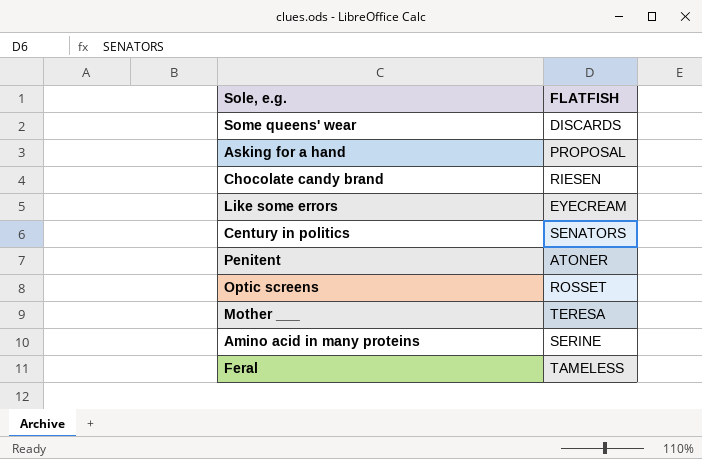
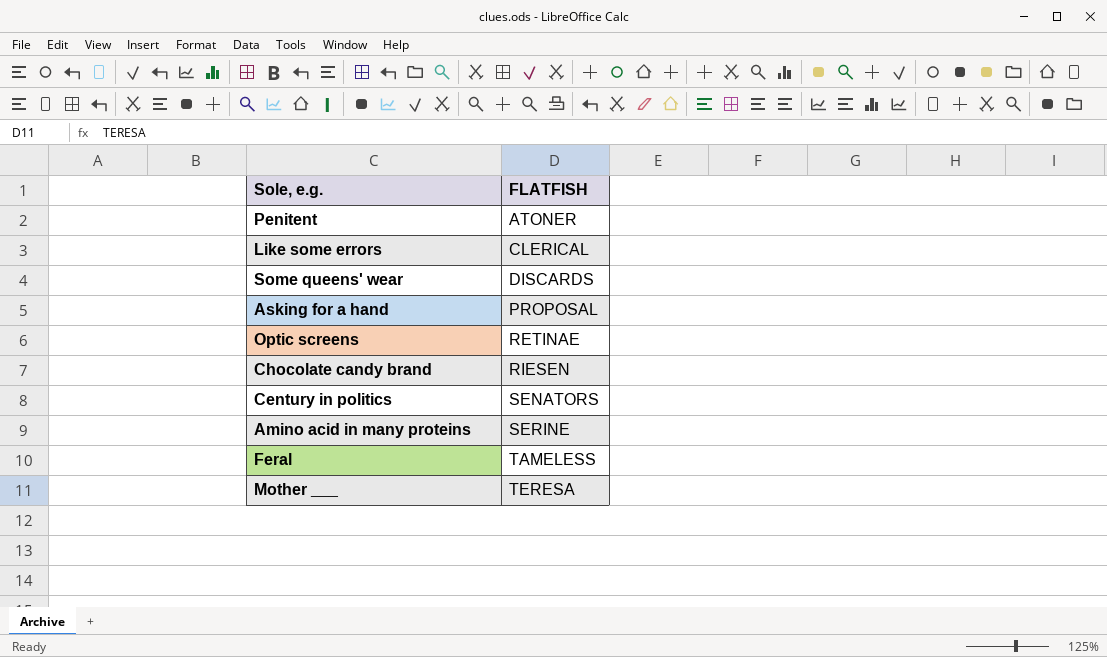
row order: none -> FLATFISH ascending
Like some errors | FLATFISH: EYECREAM -> CLERICAL
Optic screens | FLATFISH: ROSSET -> RETINAE

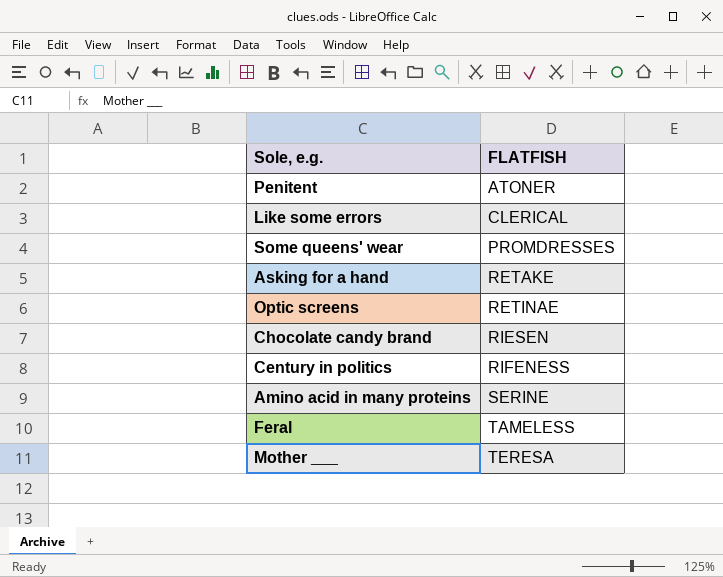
Some queens' wear | FLATFISH: DISCARDS -> PROMDRESSES
Asking for a hand | FLATFISH: PROPOSAL -> RETAKE
Century in politics | FLATFISH: SENATORS -> RIFENESS

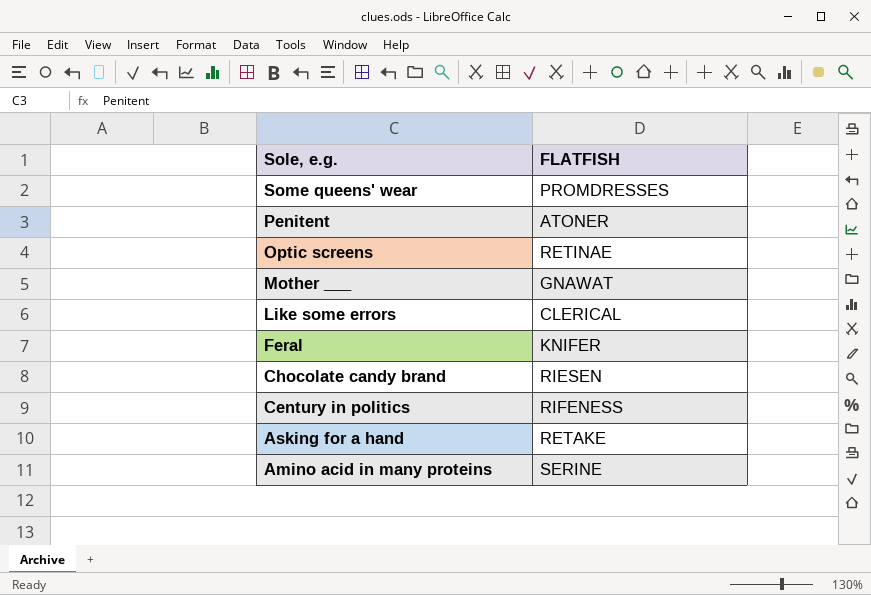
row order: FLATFISH ascending -> Sole, e.g. descending
Mother ___ | FLATFISH: TERESA -> GNAWAT
Feral | FLATFISH: TAMELESS -> KNIFER

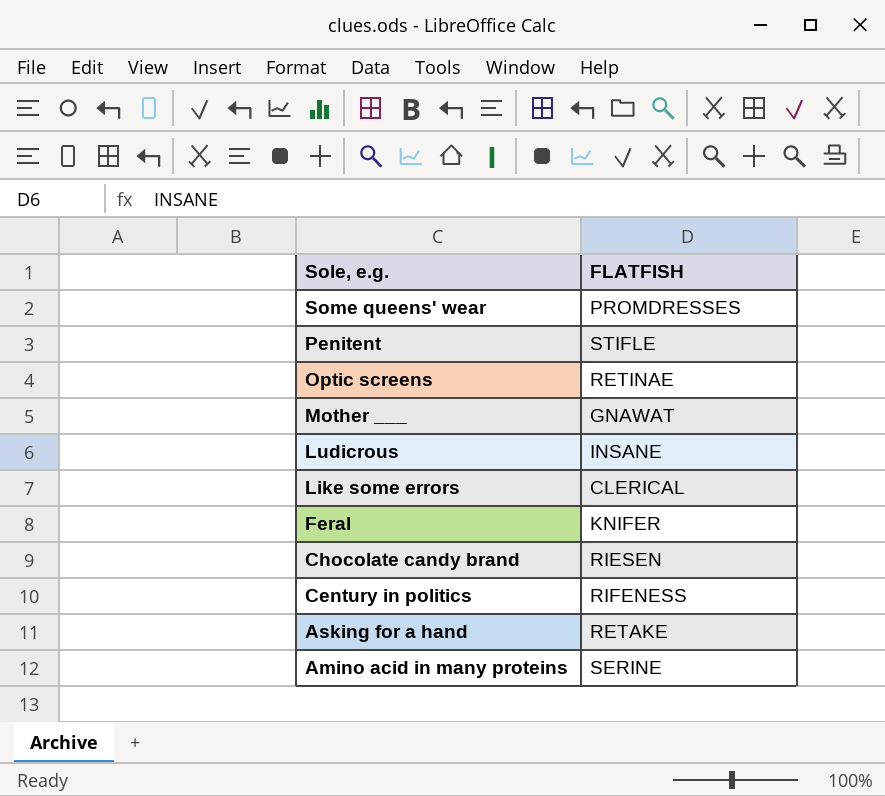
Penitent | FLATFISH: ATONER -> STIFLE
row Ludicrous: none -> INSANE

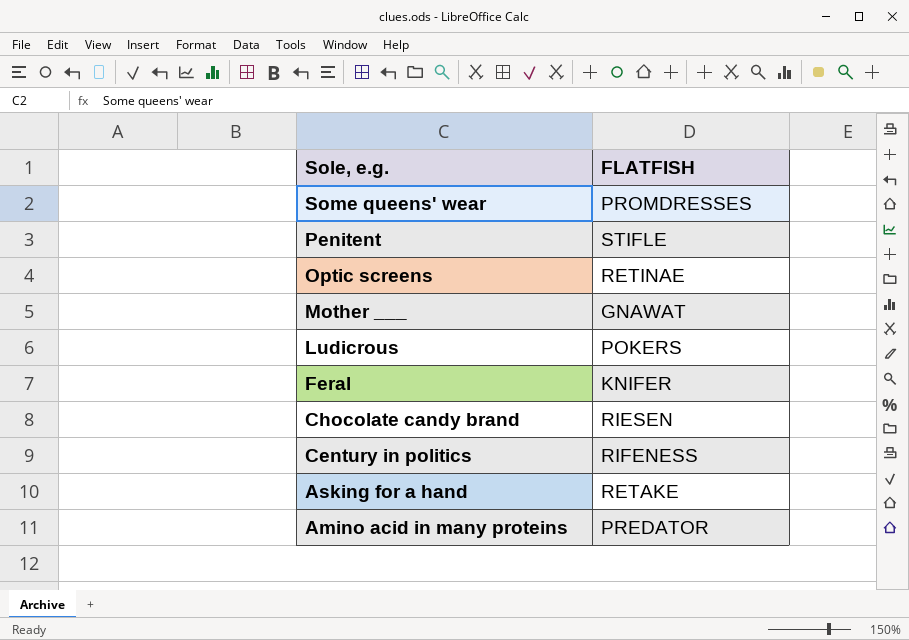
row Like some errors: CLERICAL -> none
Ludicrous | FLATFISH: INSANE -> POKERS
Amino acid in many proteins | FLATFISH: SERINE -> PREDATOR

